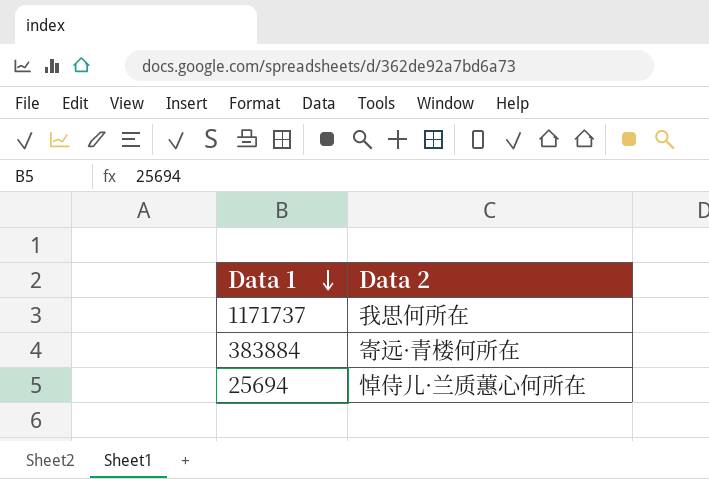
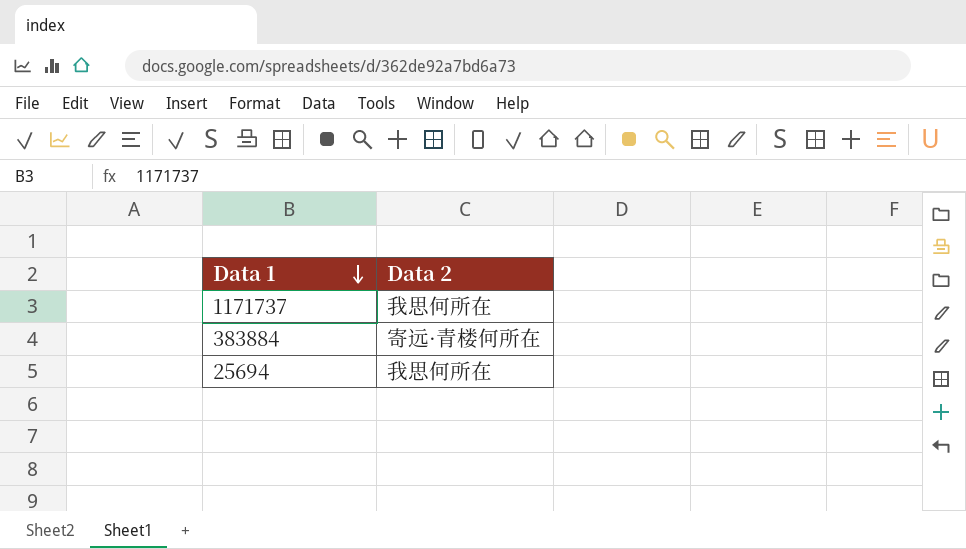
25694 | Data 2: 悼侍儿·兰质蕙心何所在 -> 我思何所在

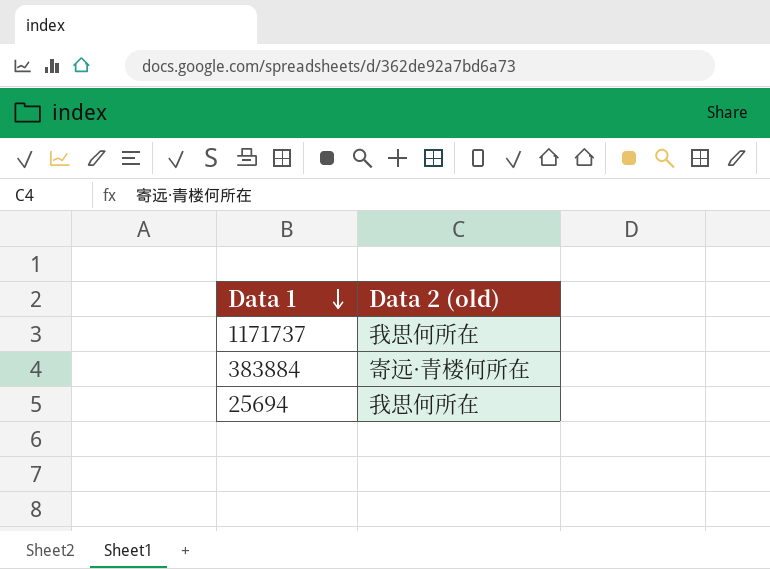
column name: Data 2 -> Data 2 (old)

